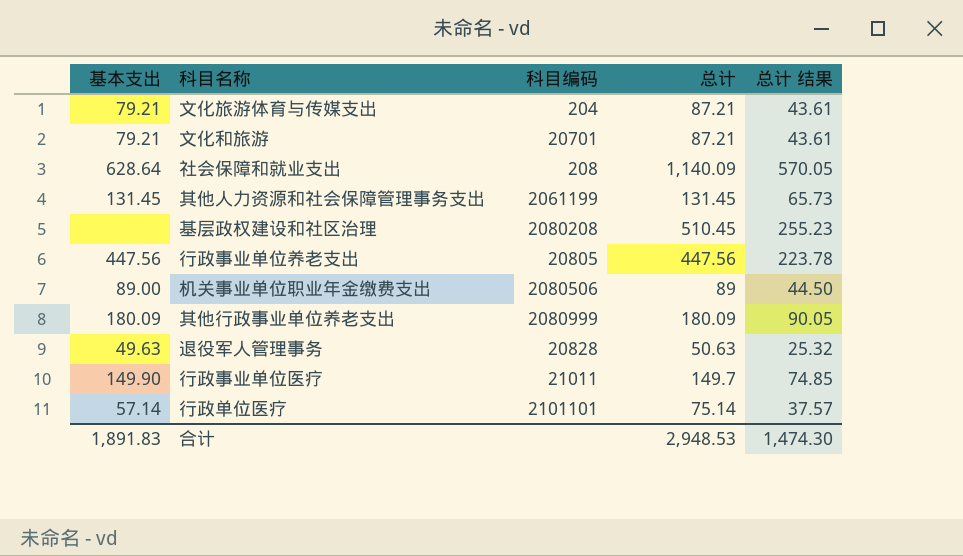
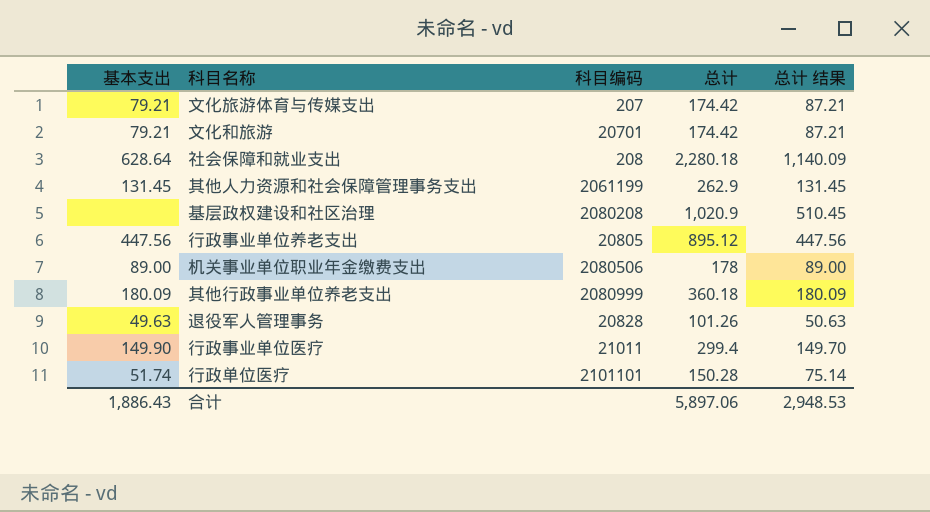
文化旅游体育与传媒支出 | 科目编码: 204 -> 207
文化旅游体育与传媒支出 | 总计: 87.21 -> 174.42
文化旅游体育与传媒支出 | 总计 结果: 43.61 -> 87.21
文化和旅游 | 总计: 87.21 -> 174.42
文化和旅游 | 总计 结果: 43.61 -> 87.21
社会保障和就业支出 | 总计: 1,140.09 -> 2,280.18
社会保障和就业支出 | 总计 结果: 570.05 -> 1,140.09
其他人力资源和社会保障管理事务支出 | 总计: 131.45 -> 262.9
其他人力资源和社会保障管理事务支出 | 总计 结果: 65.73 -> 131.45
基层政权建设和社区治理 | 总计: 510.45 -> 1,020.9
基层政权建设和社区治理 | 总计 结果: 255.23 -> 510.45
行政事业单位养老支出 | 总计: 447.56 -> 895.12
行政事业单位养老支出 | 总计 结果: 223.78 -> 447.56
机关事业单位职业年金缴费支出 | 总计: 89 -> 178
机关事业单位职业年金缴费支出 | 总计 结果: 44.50 -> 89.00
其他行政事业单位养老支出 | 总计: 180.09 -> 360.18
其他行政事业单位养老支出 | 总计 结果: 90.05 -> 180.09
退役军人管理事务 | 总计: 50.63 -> 101.26
退役军人管理事务 | 总计 结果: 25.32 -> 50.63
行政事业单位医疗 | 总计: 149.7 -> 299.4
行政事业单位医疗 | 总计 结果: 74.85 -> 149.70
行政单位医疗 | 基本支出: 57.14 -> 51.74
行政单位医疗 | 总计: 75.14 -> 150.28
行政单位医疗 | 总计 结果: 37.57 -> 75.14
合计 | 基本支出: 1,891.83 -> 1,886.43
合计 | 总计: 2,948.53 -> 5,897.06
合计 | 总计 结果: 1,474.30 -> 2,948.53

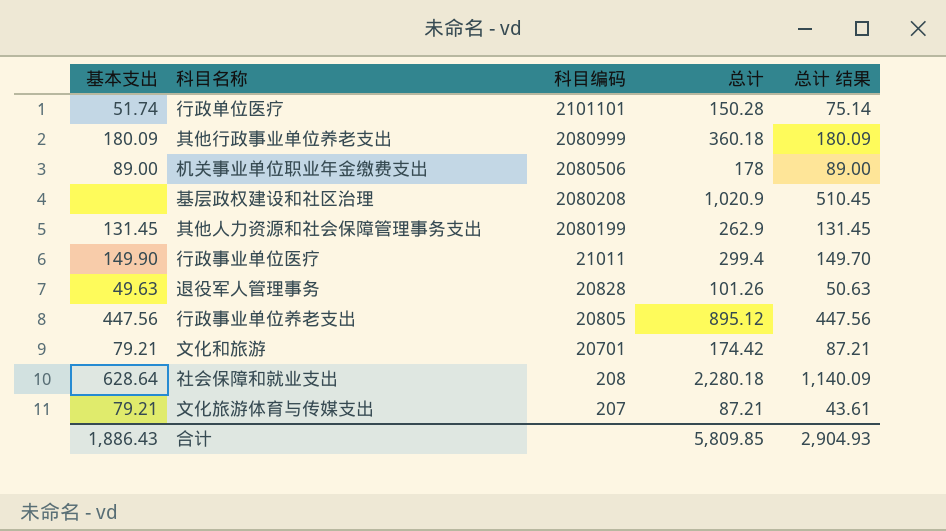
row order: none -> 科目编码 descending
其他人力资源和社会保障管理事务支出 | 科目编码: 2061199 -> 2080199
文化旅游体育与传媒支出 | 总计: 174.42 -> 87.21
文化旅游体育与传媒支出 | 总计 结果: 87.21 -> 43.61
合计 | 总计: 5,897.06 -> 5,809.85
合计 | 总计 结果: 2,948.53 -> 2,904.93

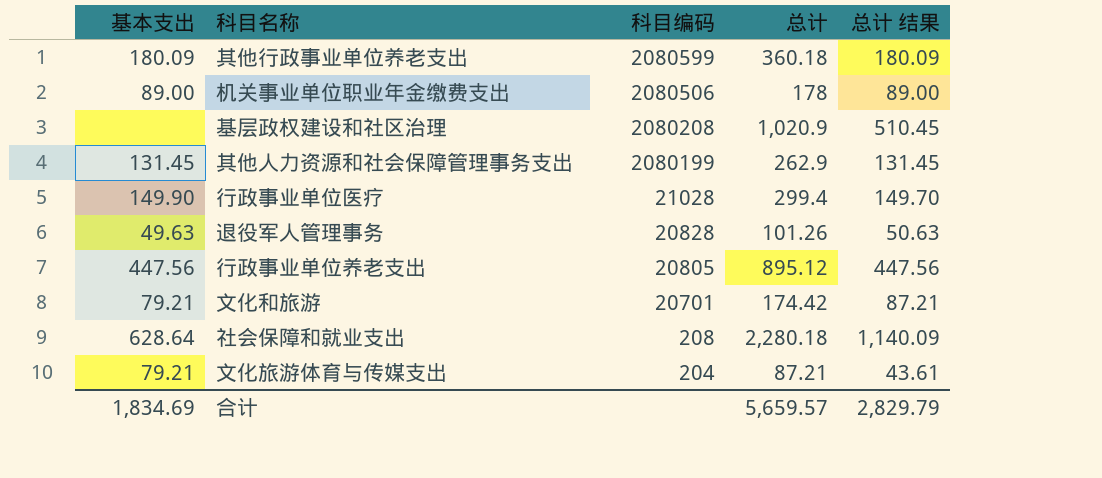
row 行政单位医疗: 51.74 | 2101101 | 150.28 | 75.14 -> none
其他行政事业单位养老支出 | 科目编码: 2080999 -> 2080599
行政事业单位医疗 | 科目编码: 21011 -> 21028
文化旅游体育与传媒支出 | 科目编码: 207 -> 204
合计 | 基本支出: 1,886.43 -> 1,834.69
合计 | 总计: 5,809.85 -> 5,659.57
合计 | 总计 结果: 2,904.93 -> 2,829.79

